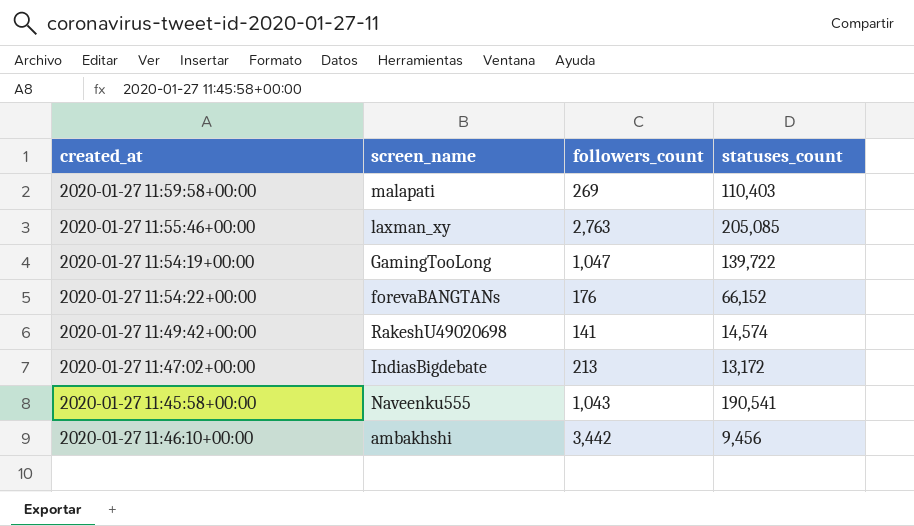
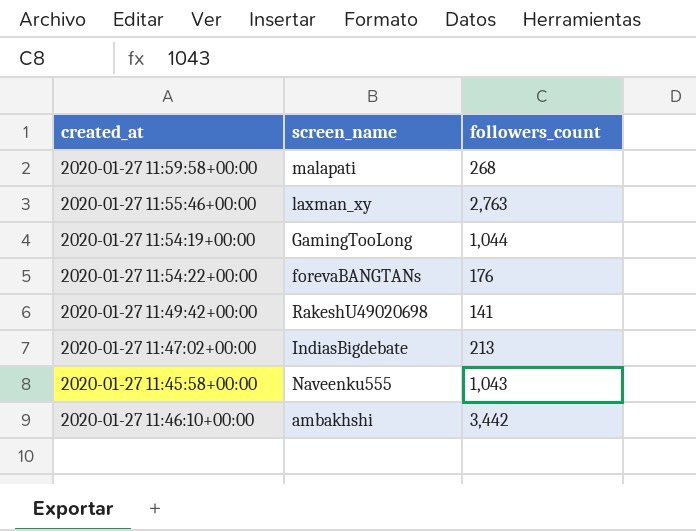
column statuses_count | position: 4 -> none
2020-01-27 11:59:58+00:00 | followers_count: 269 -> 268
2020-01-27 11:54:19+00:00 | followers_count: 1,047 -> 1,044

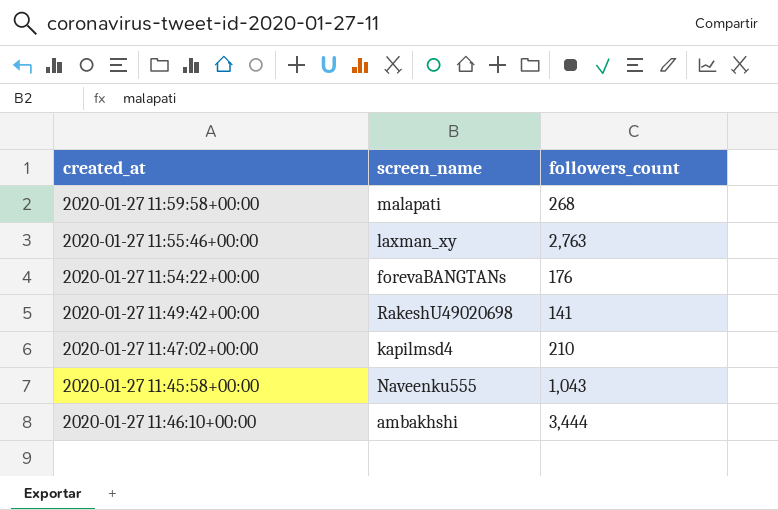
row 2020-01-27 11:54:19+00:00: GamingTooLong | 1,044 -> none
2020-01-27 11:47:02+00:00 | screen_name: IndiasBigdebate -> kapilmsd4
2020-01-27 11:47:02+00:00 | followers_count: 213 -> 210
2020-01-27 11:46:10+00:00 | followers_count: 3,442 -> 3,444

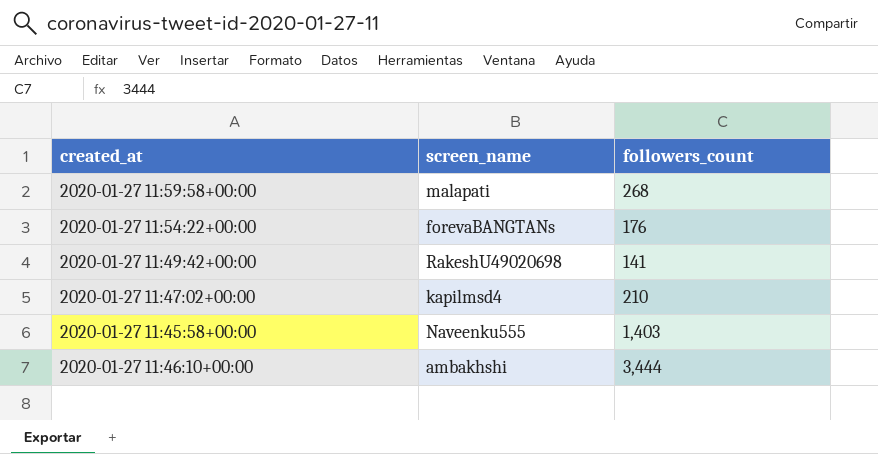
row 2020-01-27 11:55:46+00:00: laxman_xy | 2,763 -> none
2020-01-27 11:45:58+00:00 | followers_count: 1,043 -> 1,403

